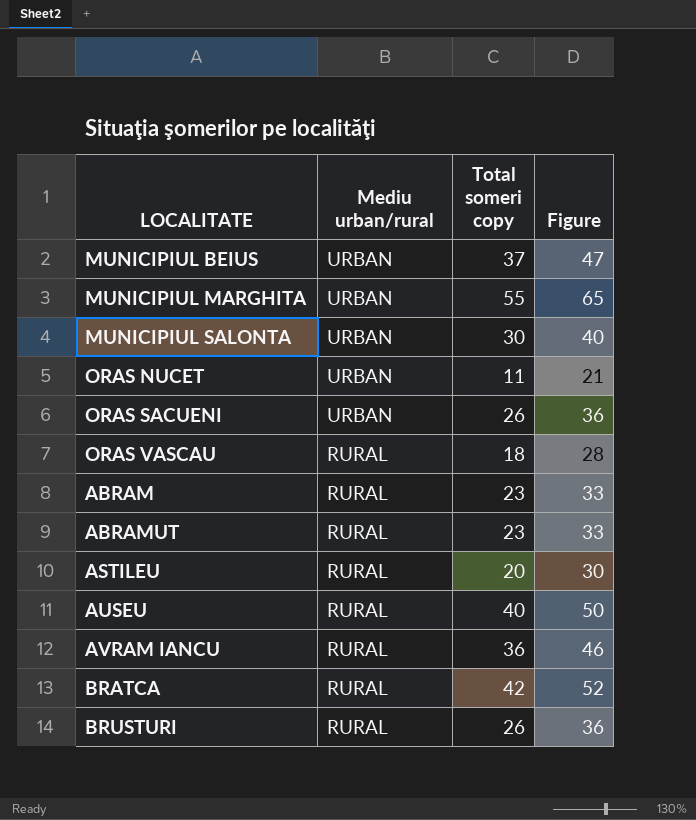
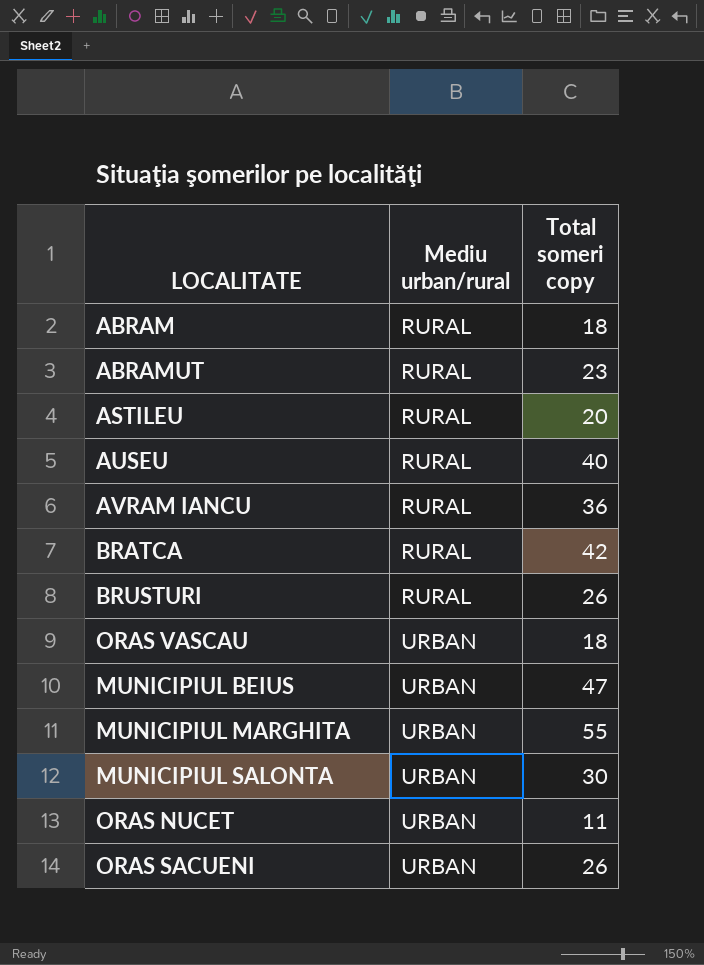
row order: Mediu urban/rural descending -> Mediu urban/rural ascending
column Figure | formula: [Total someri copy] + 10 -> none
ABRAM | Total someri copy: 23 -> 18
ORAS VASCAU | Mediu urban/rural: RURAL -> URBAN
MUNICIPIUL BEIUS | Total someri copy: 37 -> 47

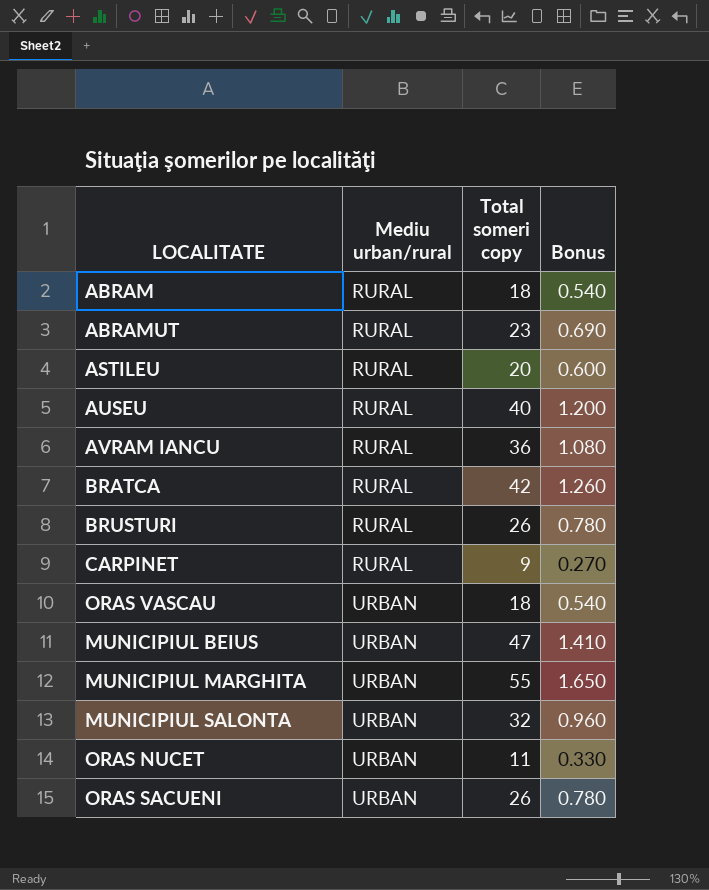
column Bonus | formula: none -> [Total someri copy] * 0.03
row CARPINET: none -> RURAL | 9 | 0.270
MUNICIPIUL SALONTA | Total someri copy: 30 -> 32

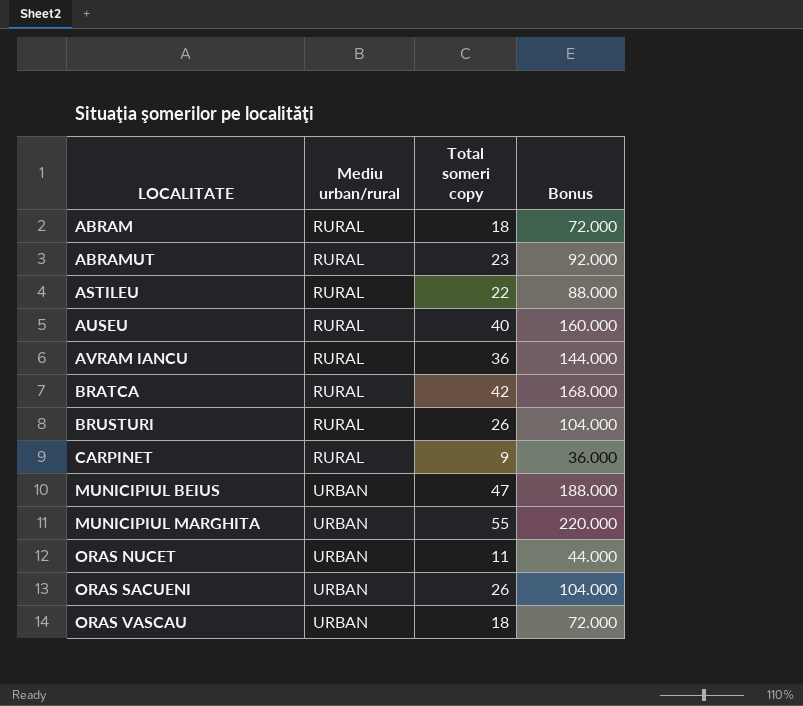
row order: Mediu urban/rural ascending -> LOCALITATE ascending
column Bonus | formula: [Total someri copy] * 0.03 -> [Total someri copy] * 4
row MUNICIPIUL SALONTA: URBAN | 32 | 0.960 -> none
ASTILEU | Total someri copy: 20 -> 22

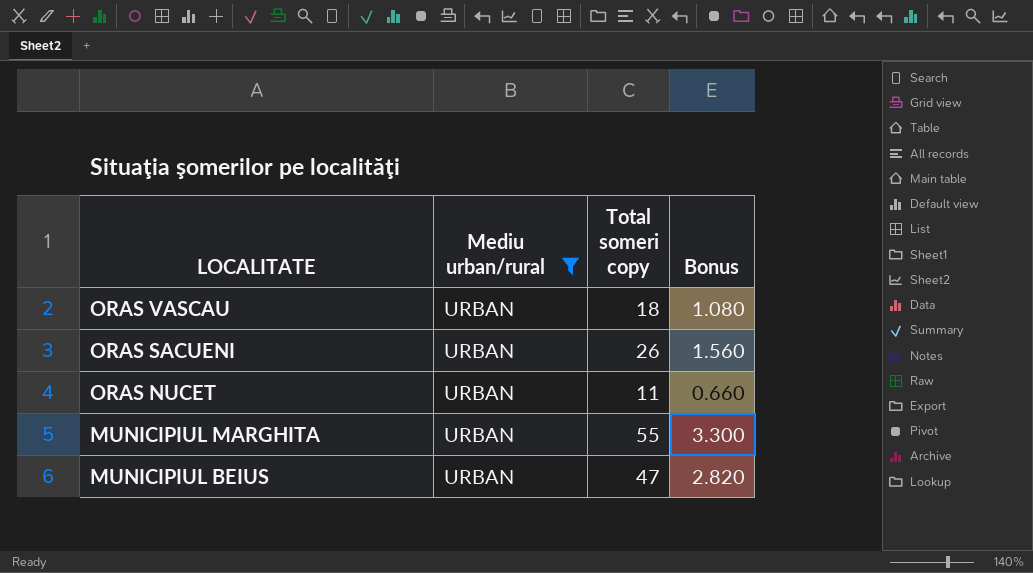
filter: none -> Mediu urban/rural = URBAN
row order: LOCALITATE ascending -> LOCALITATE descending
column Bonus | formula: [Total someri copy] * 4 -> [Total someri copy] * 0.06

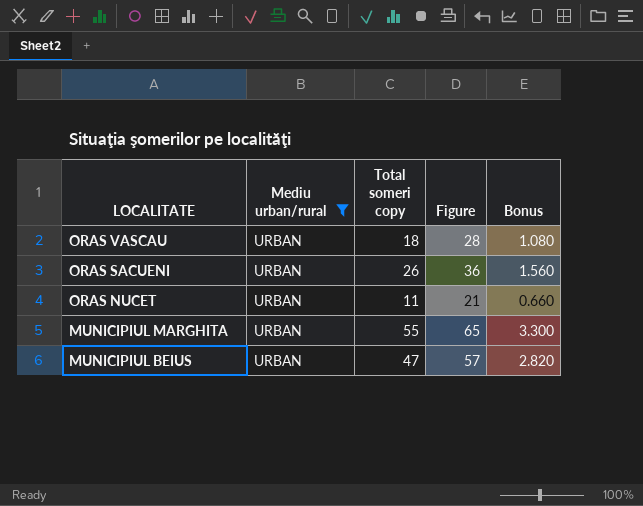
column Figure | formula: none -> [Total someri copy] + 10

